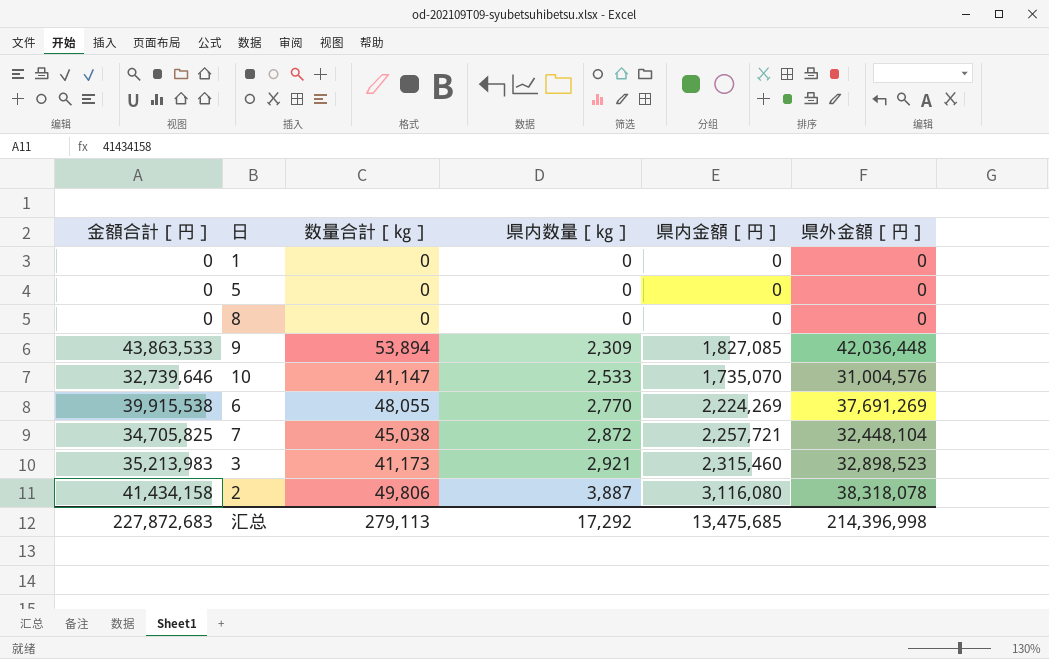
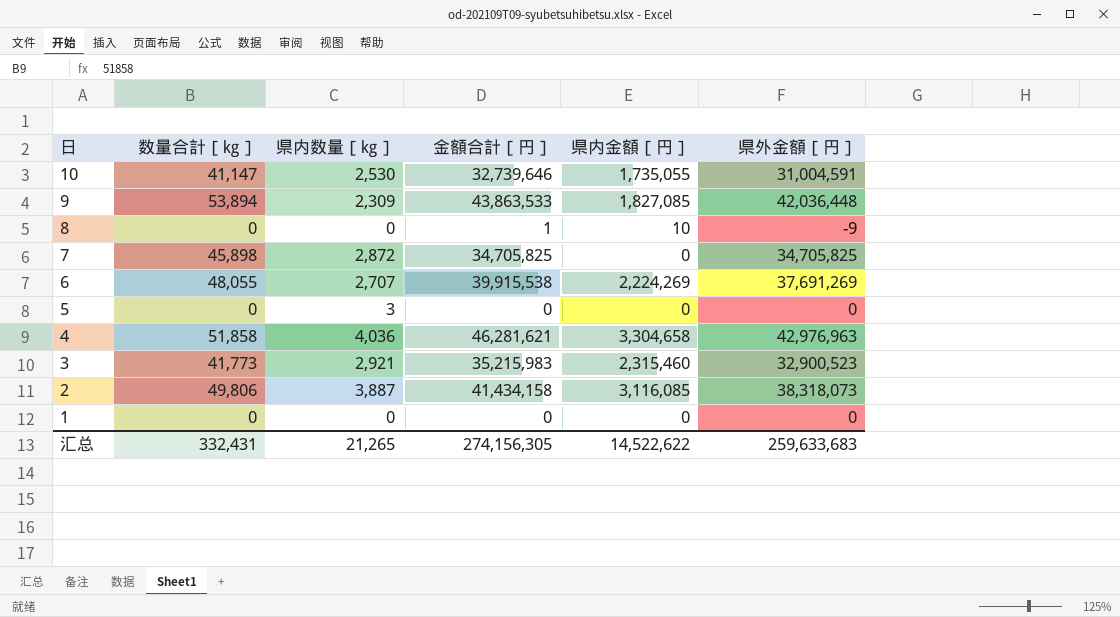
row order: 県内数量［㎏］ ascending -> 日 descending
column 金額合計［円］ | position: 1 -> 4
10 | 県内数量［㎏］: 2,533 -> 2,530
10 | 県内金額［円］: 1,735,070 -> 1,735,055
10 | 県外金額［円］: 31,004,576 -> 31,004,591
8 | 金額合計［円］: 0 -> 1
8 | 県内金額［円］: 0 -> 10
8 | 県外金額［円］: 0 -> -9
7 | 数量合計［㎏］: 45,038 -> 45,898
7 | 県内金額［円］: 2,257,721 -> 0
7 | 県外金額［円］: 32,448,104 -> 34,705,825
6 | 県内数量［㎏］: 2,770 -> 2,707
5 | 県内数量［㎏］: 0 -> 3
row 4: none -> 51,858 | 4,036 | 46,281,621 | 3,304,658 | 42,976,963
3 | 数量合計［㎏］: 41,173 -> 41,773
3 | 金額合計［円］: 35,213,983 -> 35,215,983
3 | 県外金額［円］: 32,898,523 -> 32,900,523
2 | 県内金額［円］: 3,116,080 -> 3,116,085
2 | 県外金額［円］: 38,318,078 -> 38,318,073
汇总 | 数量合計［㎏］: 279,113 -> 332,431
汇总 | 県内数量［㎏］: 17,292 -> 21,265
汇总 | 金額合計［円］: 227,872,683 -> 274,156,305
汇总 | 県内金額［円］: 13,475,685 -> 14,522,622
汇总 | 県外金額［円］: 214,396,998 -> 259,633,683

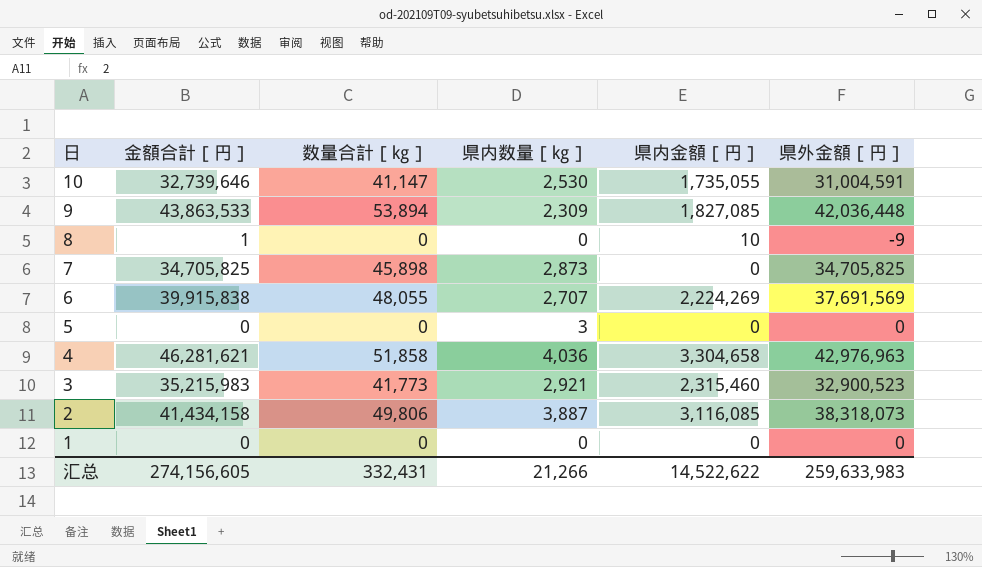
column 金額合計［円］ | position: 4 -> 2
7 | 県内数量［㎏］: 2,872 -> 2,873
6 | 金額合計［円］: 39,915,538 -> 39,915,838
6 | 県外金額［円］: 37,691,269 -> 37,691,569
汇总 | 金額合計［円］: 274,156,305 -> 274,156,605
汇总 | 県内数量［㎏］: 21,265 -> 21,266
汇总 | 県外金額［円］: 259,633,683 -> 259,633,983

